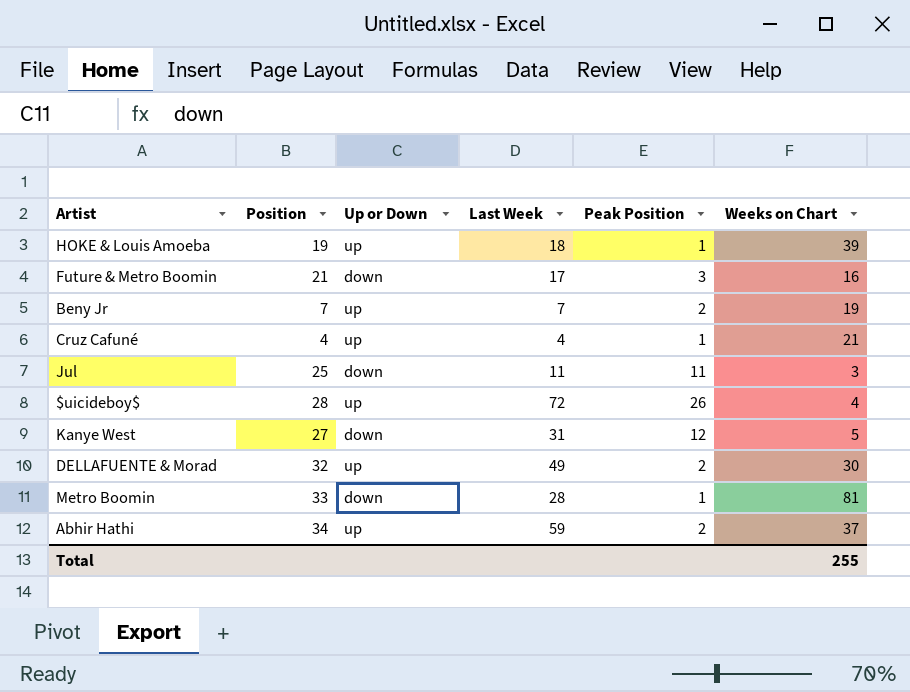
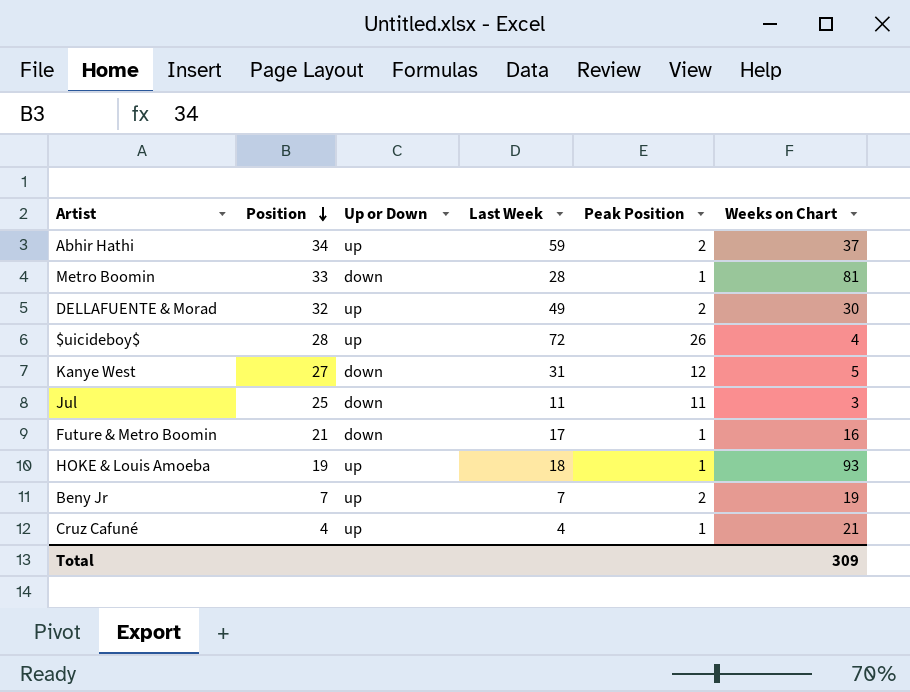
row order: none -> Position descending
Future & Metro Boomin | Peak Position: 3 -> 1
HOKE & Louis Amoeba | Weeks on Chart: 39 -> 93
Total | Weeks on Chart: 255 -> 309

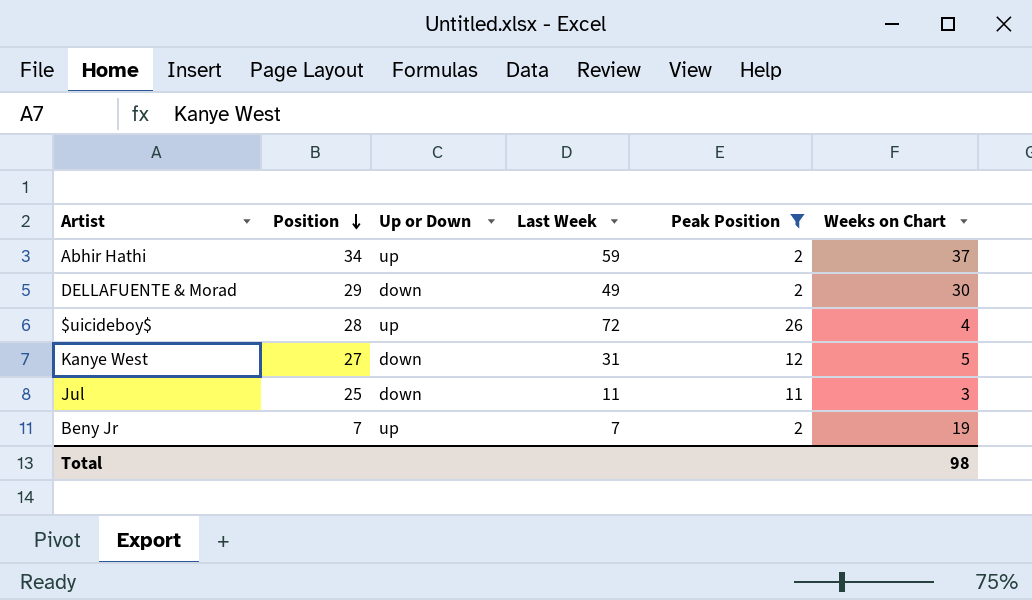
filter: none -> Peak Position != 1
DELLAFUENTE & Morad | Position: 32 -> 29
DELLAFUENTE & Morad | Up or Down: up -> down
Total | Weeks on Chart: 309 -> 98

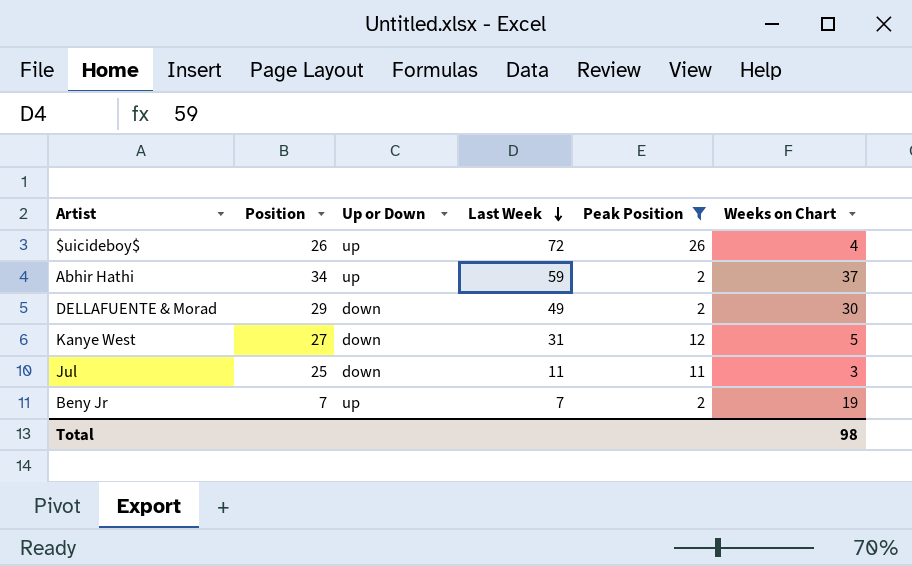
row order: Position descending -> Last Week descending
$uicideboy$ | Position: 28 -> 26

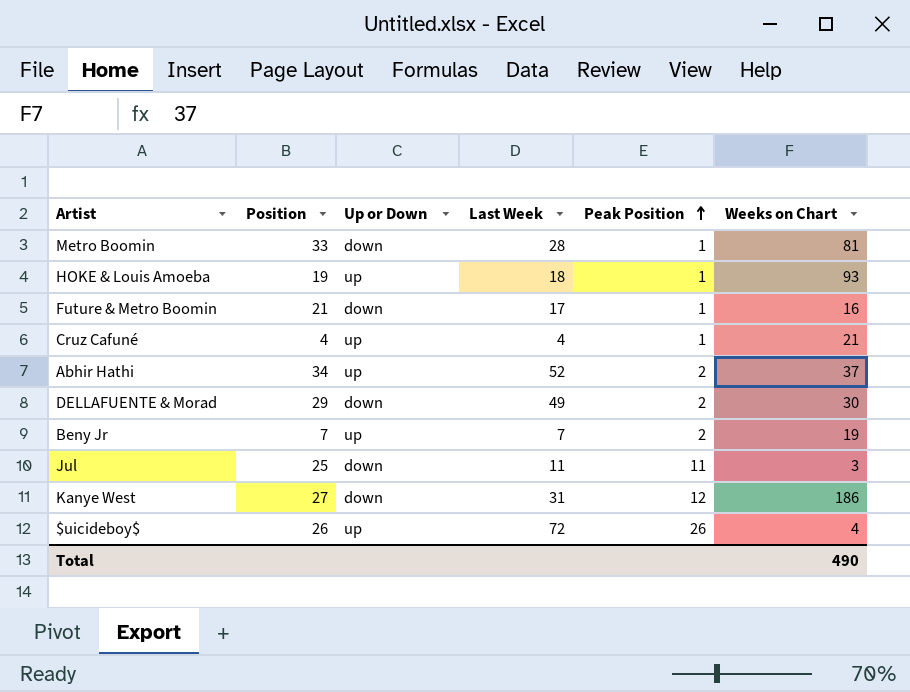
filter: Peak Position != 1 -> none
row order: Last Week descending -> Peak Position ascending
Abhir Hathi | Last Week: 59 -> 52
Kanye West | Weeks on Chart: 5 -> 186
Total | Weeks on Chart: 98 -> 490

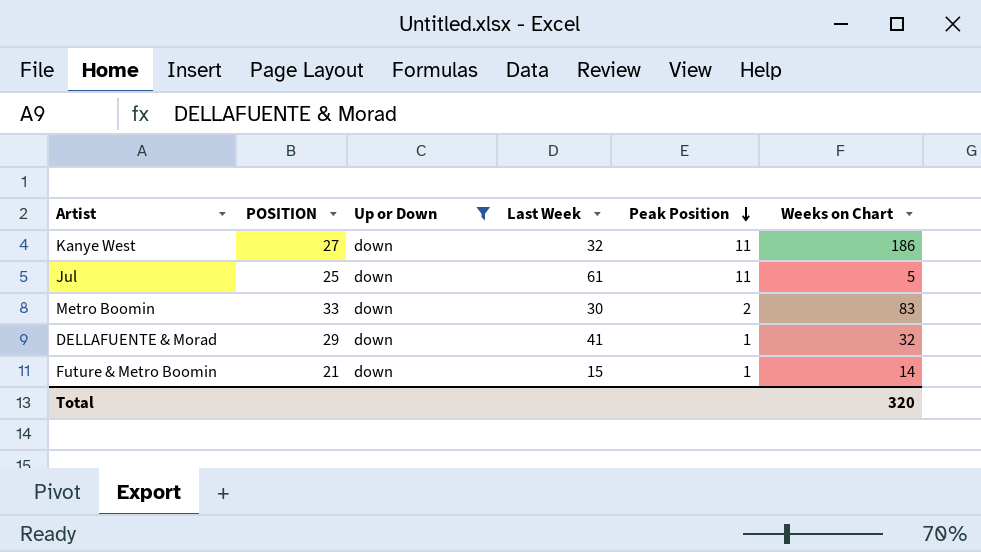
filter: none -> Up or Down = down
row order: Peak Position ascending -> Peak Position descending
column name: Position -> POSITION
Kanye West | Last Week: 31 -> 32
Kanye West | Peak Position: 12 -> 11
Jul | Last Week: 11 -> 61
Jul | Weeks on Chart: 3 -> 5
Metro Boomin | Last Week: 28 -> 30
Metro Boomin | Peak Position: 1 -> 2
Metro Boomin | Weeks on Chart: 81 -> 83
DELLAFUENTE & Morad | Last Week: 49 -> 41
DELLAFUENTE & Morad | Peak Position: 2 -> 1
DELLAFUENTE & Morad | Weeks on Chart: 30 -> 32
Future & Metro Boomin | Last Week: 17 -> 15
Future & Metro Boomin | Weeks on Chart: 16 -> 14
Total | Weeks on Chart: 490 -> 320

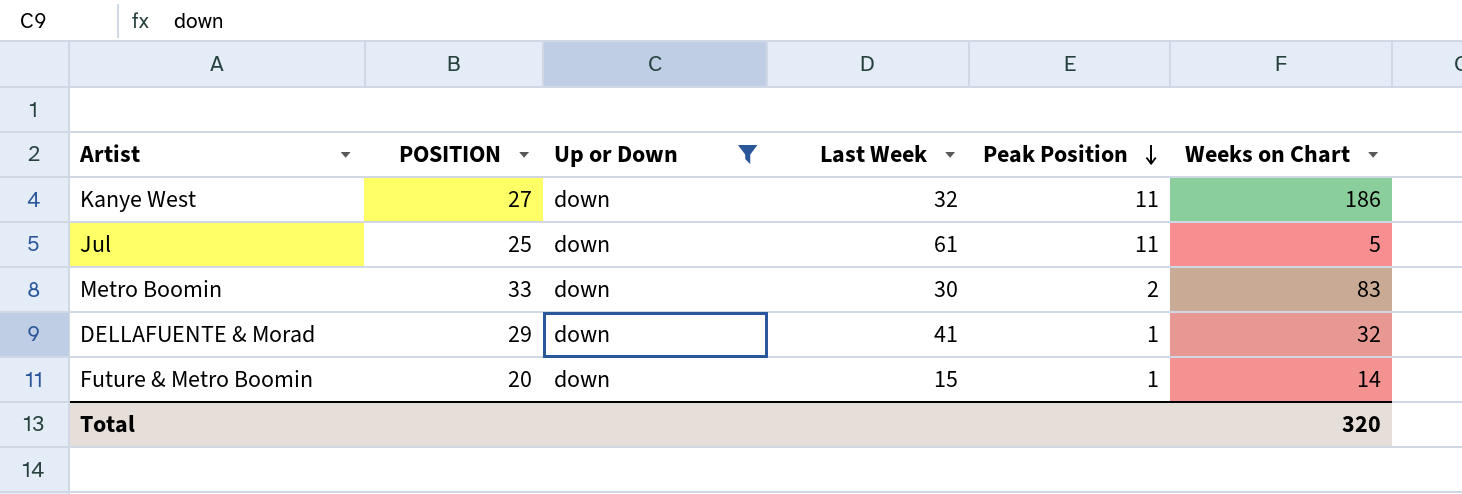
Future & Metro Boomin | POSITION: 21 -> 20

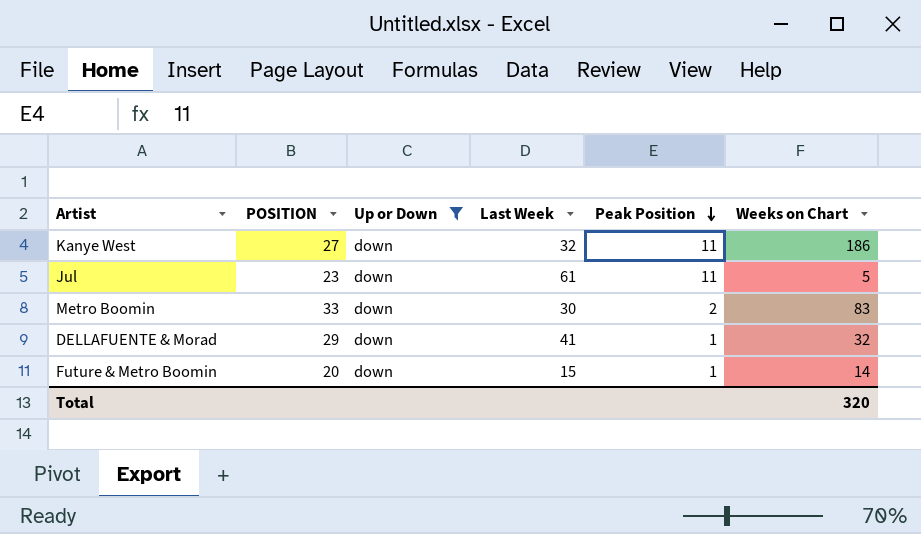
Jul | POSITION: 25 -> 23

